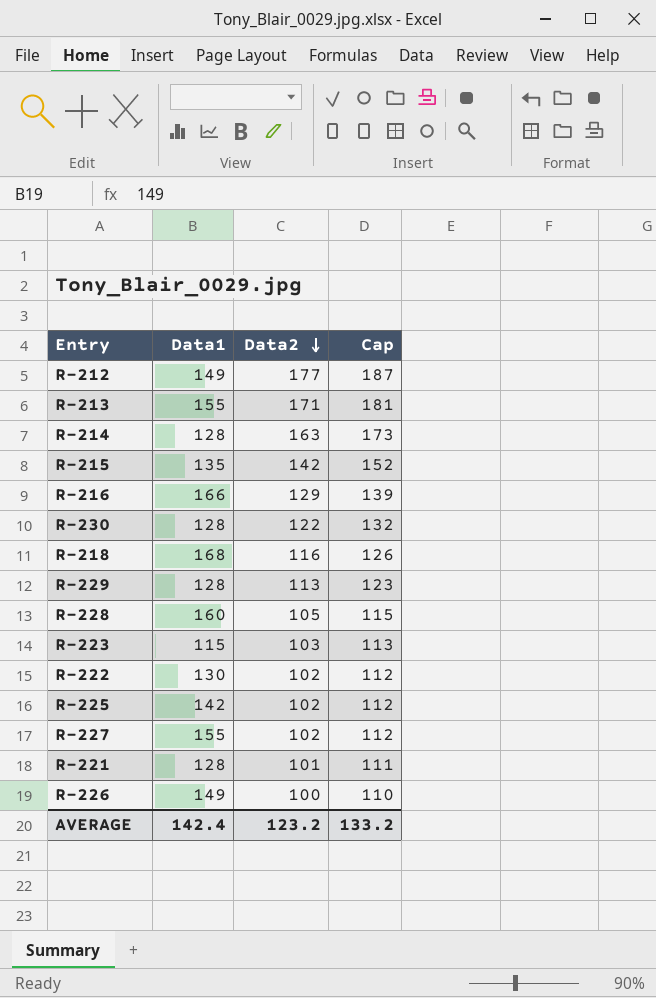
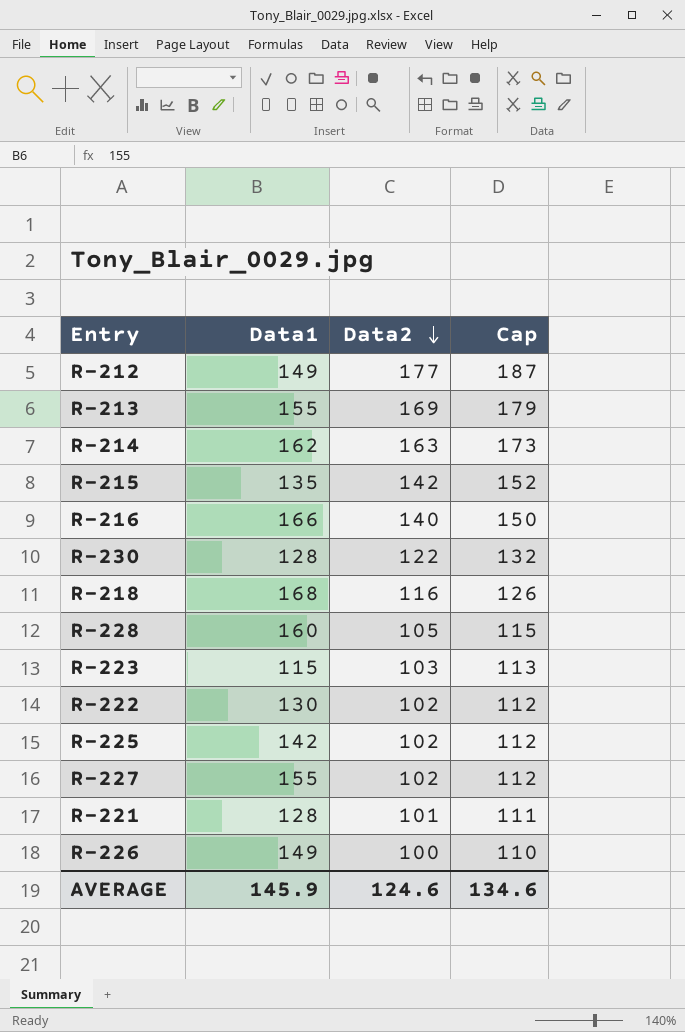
row R-229: 128 | 113 | 123 -> none
R-213 | Data2: 171 -> 169
R-213 | Cap: 181 -> 179
R-214 | Data1: 128 -> 162
R-216 | Data2: 129 -> 140
R-216 | Cap: 139 -> 150
AVERAGE | Data1: 142.4 -> 145.9
AVERAGE | Data2: 123.2 -> 124.6
AVERAGE | Cap: 133.2 -> 134.6

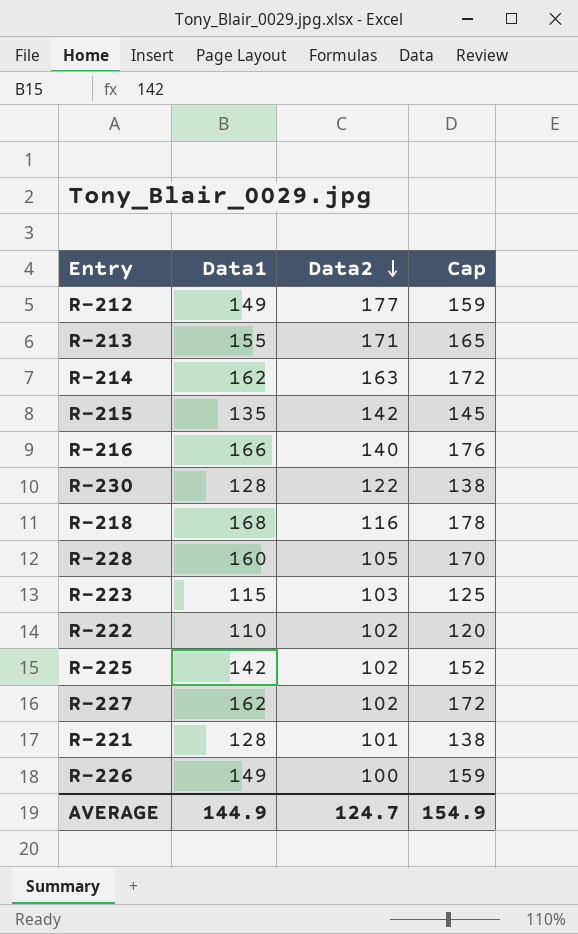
column Cap | formula: [Data2] + 10 -> [Data1] + 10
R-213 | Data2: 169 -> 171
R-222 | Data1: 130 -> 110
R-227 | Data1: 155 -> 162
AVERAGE | Data1: 145.9 -> 144.9
AVERAGE | Data2: 124.6 -> 124.7
AVERAGE | Cap: 134.6 -> 154.9

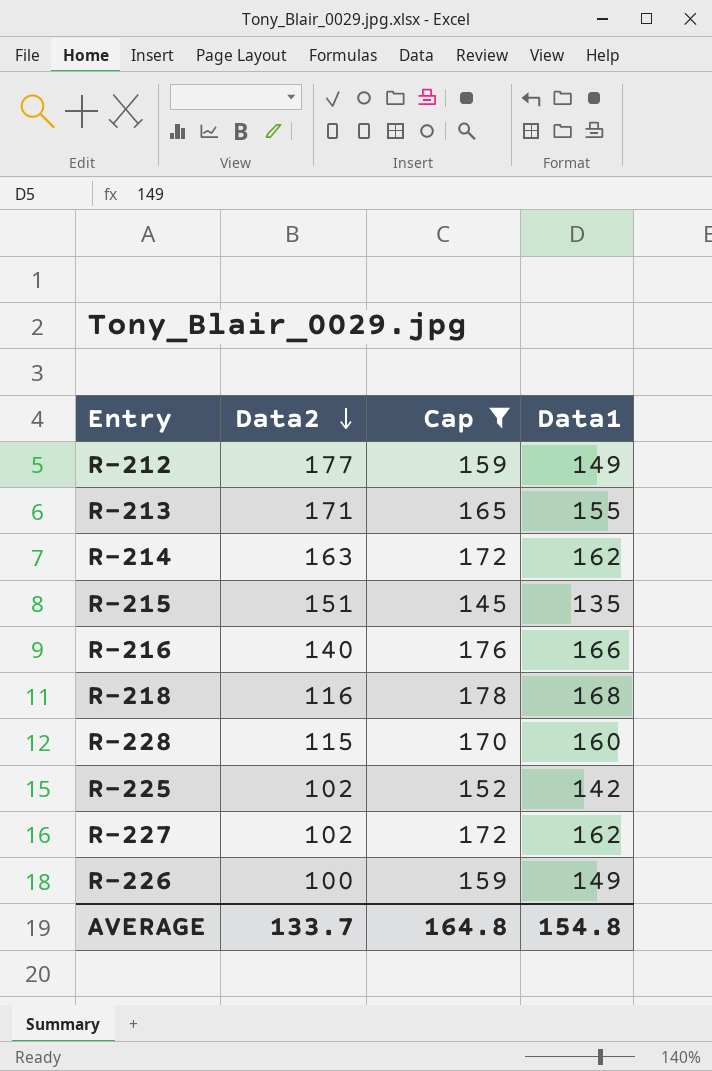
filter: none -> Cap >= 145
column Data1 | position: 2 -> 4
R-215 | Data2: 142 -> 151
R-228 | Data2: 105 -> 115
AVERAGE | Data2: 124.7 -> 133.7
AVERAGE | Cap: 154.9 -> 164.8
AVERAGE | Data1: 144.9 -> 154.8

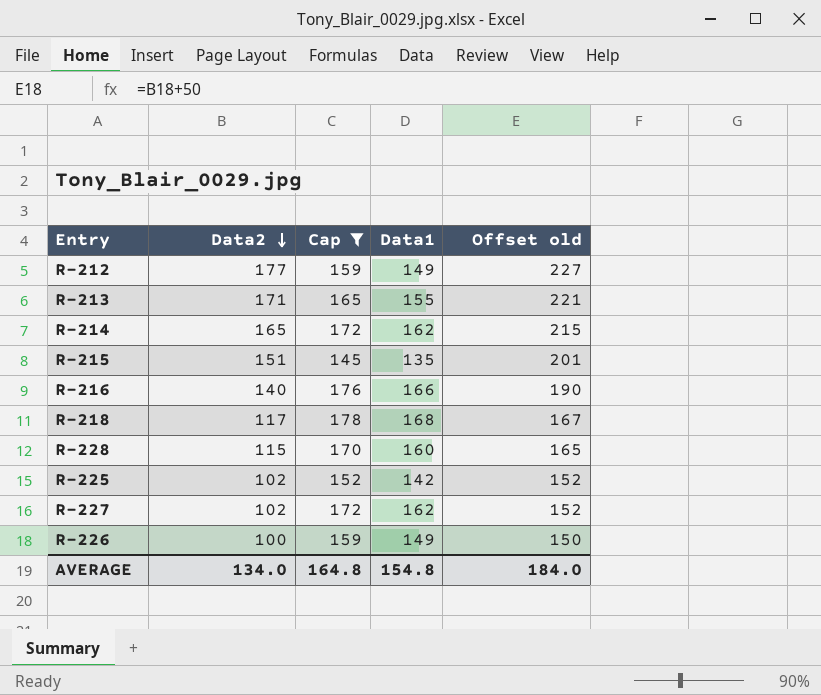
column Offset old | formula: none -> [Data2] + 50
R-214 | Data2: 163 -> 165
R-218 | Data2: 116 -> 117
AVERAGE | Data2: 133.7 -> 134.0

